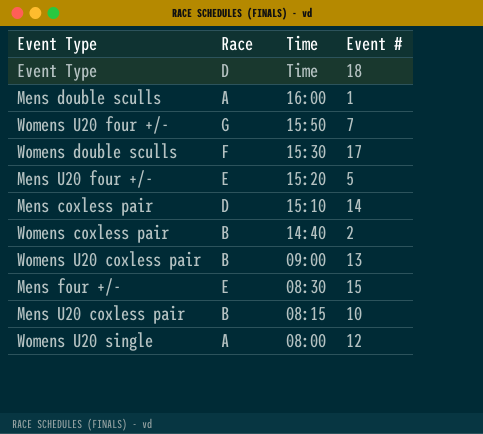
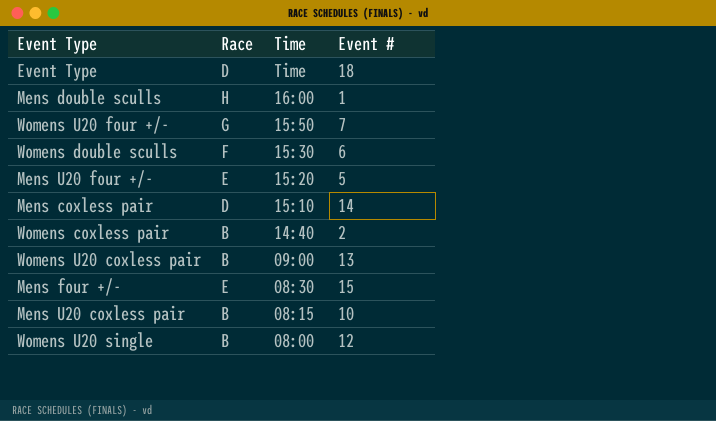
Mens double sculls | Race: A -> H
Womens double sculls | Event #: 17 -> 6
Womens U20 single | Race: A -> B

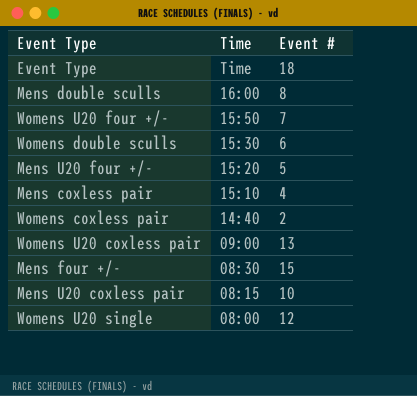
column Race | position: 2 -> none
Mens double sculls | Event #: 1 -> 8
Mens coxless pair | Event #: 14 -> 4

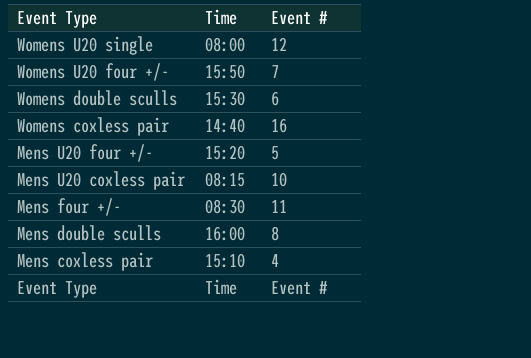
row order: Time descending -> Event Type descending
row Womens U20 coxless pair: 09:00 | 13 -> none
Womens coxless pair | Event #: 2 -> 16
Mens four +/- | Event #: 15 -> 11
Event Type | Event #: 18 -> Event #

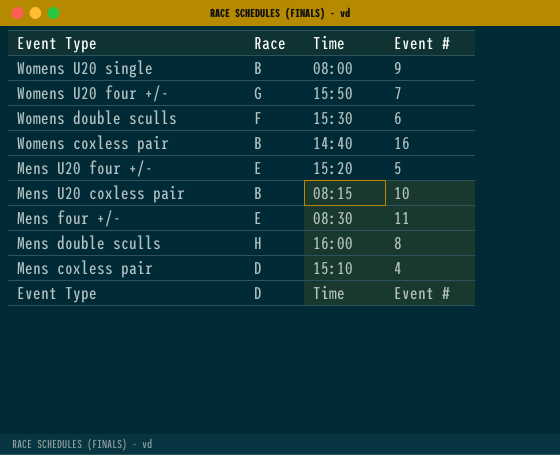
column Race | position: none -> 2
Womens U20 single | Event #: 12 -> 9

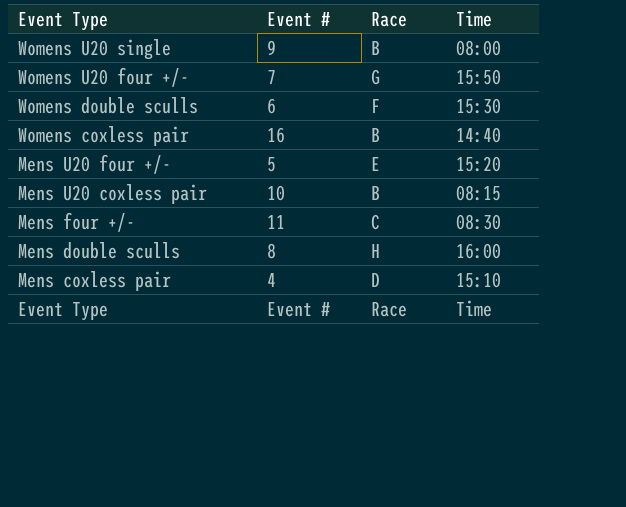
column Event # | position: 4 -> 2
Mens four +/- | Race: E -> C
Event Type | Race: D -> Race

